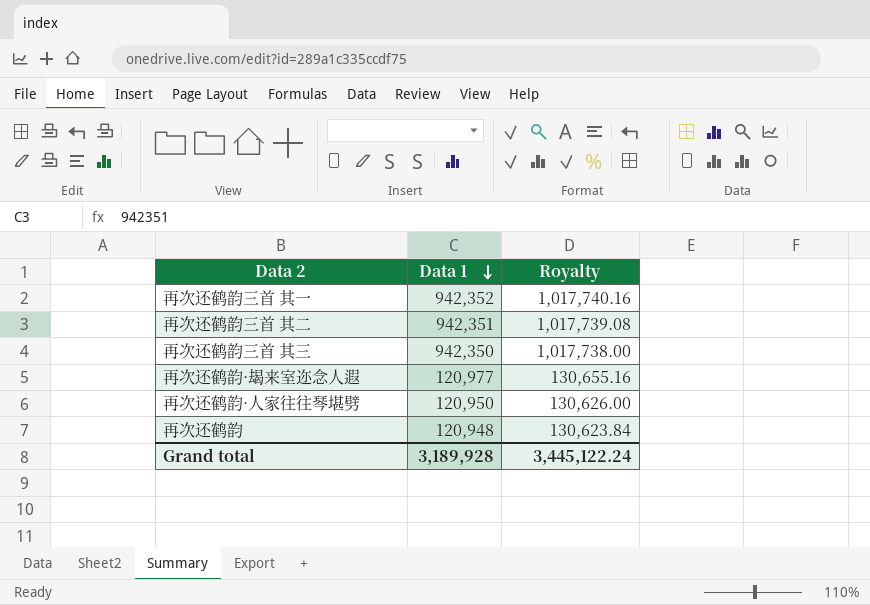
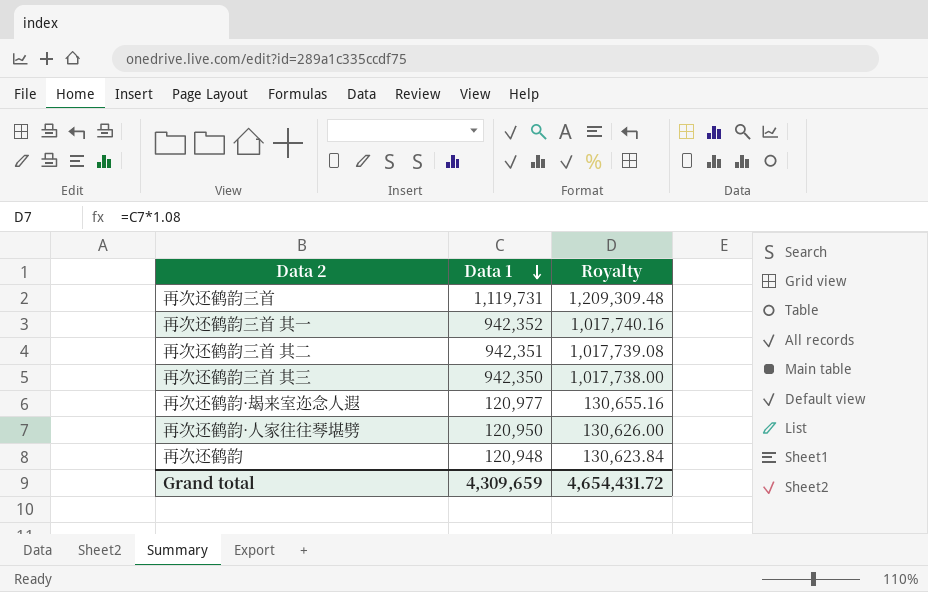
row 再次还鹤韵三首: none -> 1,119,731 | 1,209,309.48
Grand total | Data 1: 3,189,928 -> 4,309,659
Grand total | Royalty: 3,445,122.24 -> 4,654,431.72

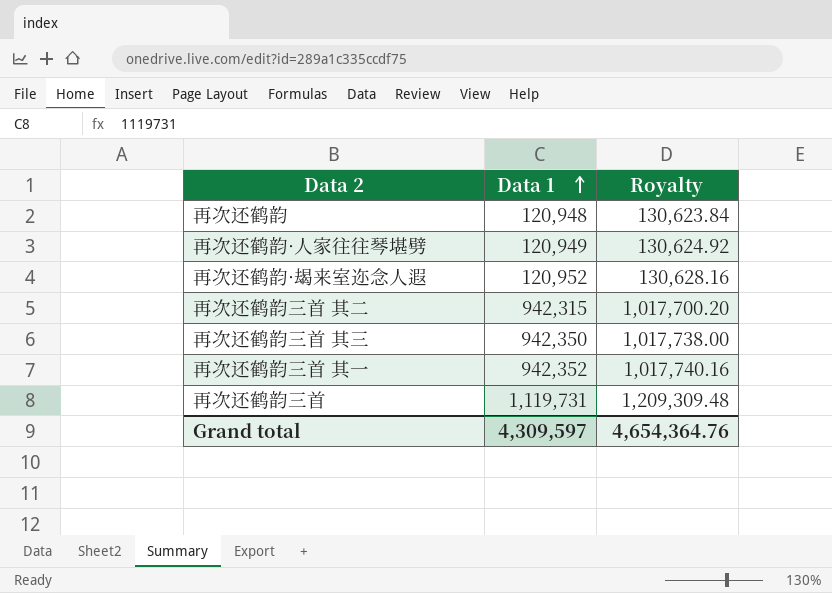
row order: Data 1 descending -> Data 1 ascending
再次还鹤韵·人家往往琴堪劈 | Data 1: 120,950 -> 120,949
再次还鹤韵·人家往往琴堪劈 | Royalty: 130,626.00 -> 130,624.92
再次还鹤韵·朅来室迩念人遐 | Data 1: 120,977 -> 120,952
再次还鹤韵·朅来室迩念人遐 | Royalty: 130,655.16 -> 130,628.16
再次还鹤韵三首 其二 | Data 1: 942,351 -> 942,315
再次还鹤韵三首 其二 | Royalty: 1,017,739.08 -> 1,017,700.20
Grand total | Data 1: 4,309,659 -> 4,309,597
Grand total | Royalty: 4,654,431.72 -> 4,654,364.76

